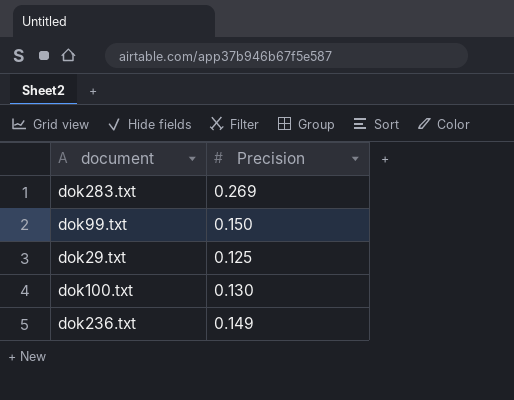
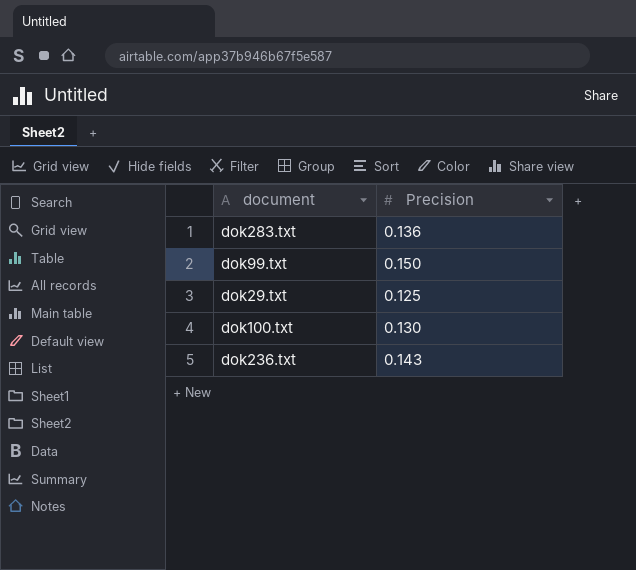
dok283.txt | Precision: 0.269 -> 0.136
dok236.txt | Precision: 0.149 -> 0.143

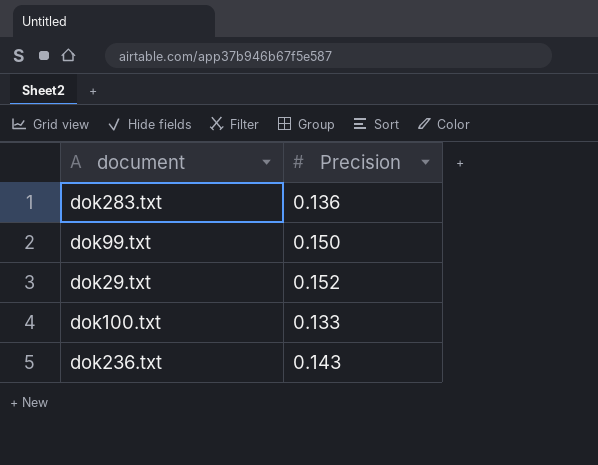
dok29.txt | Precision: 0.125 -> 0.152
dok100.txt | Precision: 0.130 -> 0.133

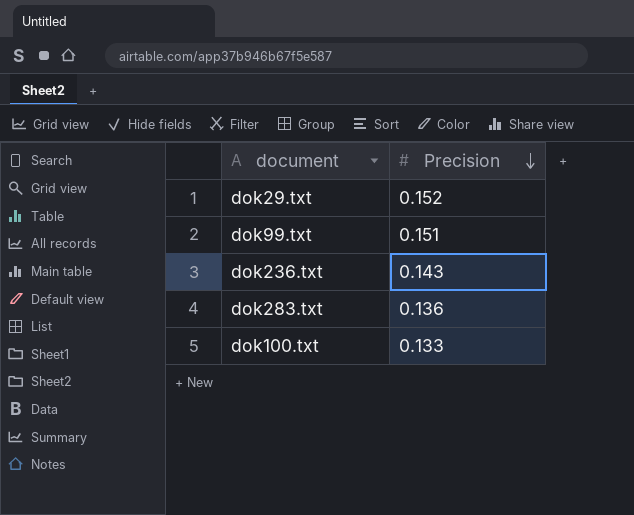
row order: none -> Precision descending
dok99.txt | Precision: 0.150 -> 0.151

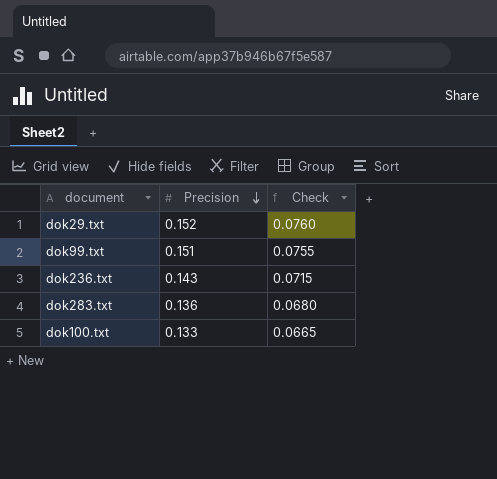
column Check | formula: none -> [Precision] * 0.5

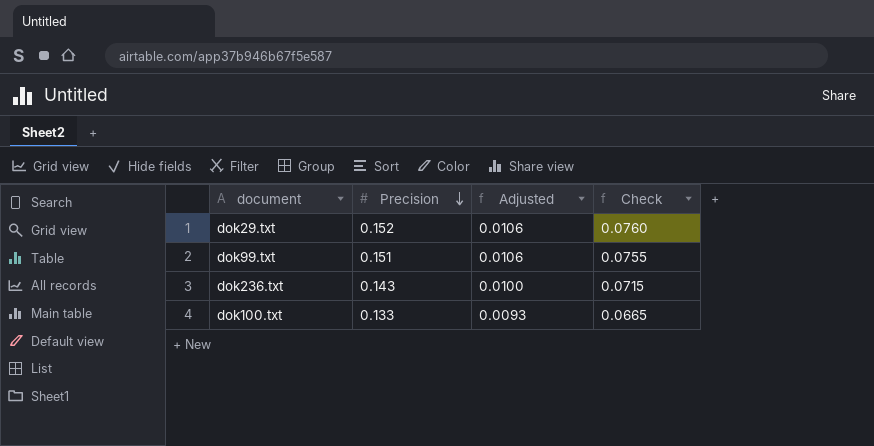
column Adjusted | formula: none -> [Precision] * 0.07
row dok283.txt: 0.136 | 0.0680 -> none

